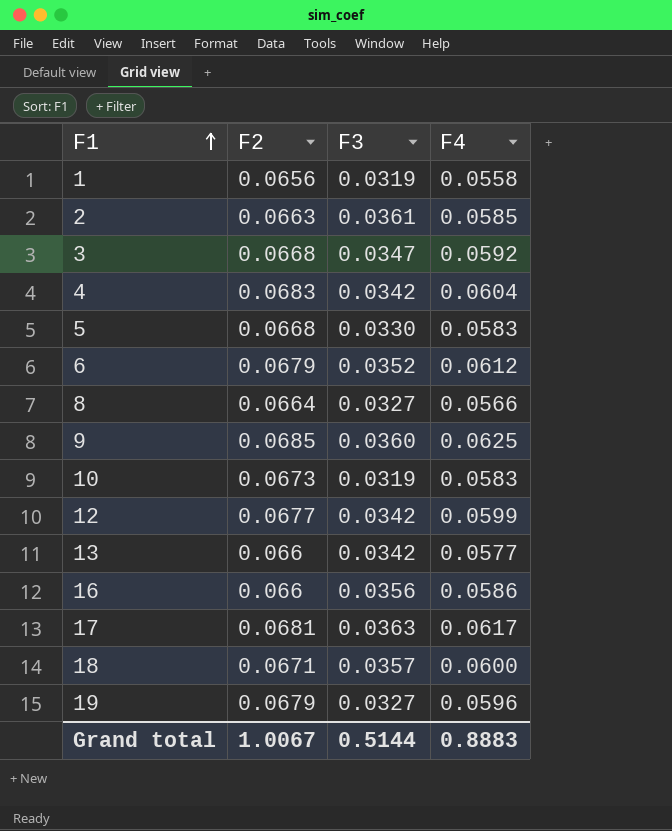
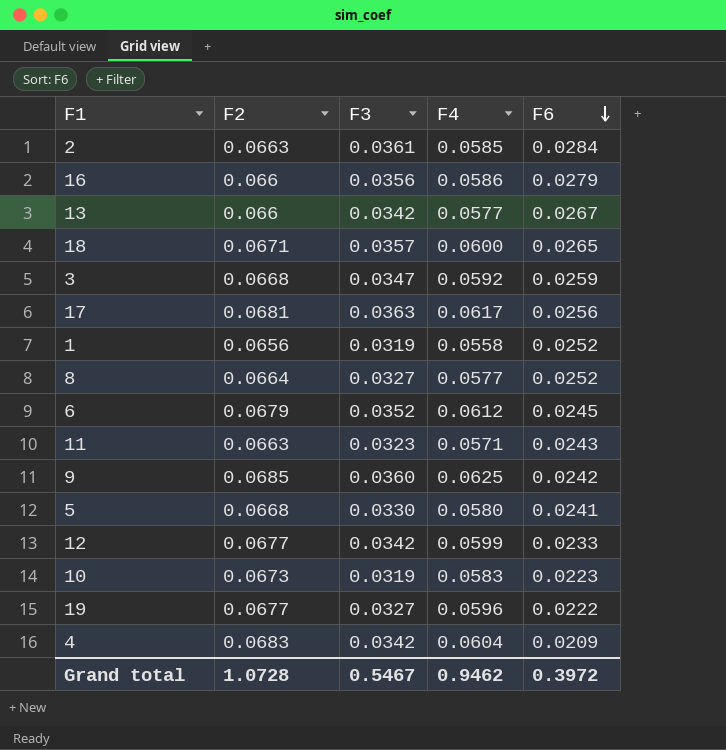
row order: F1 ascending -> F6 descending
column F6 | position: none -> 5
8 | F4: 0.0566 -> 0.0577
row 11: none -> 0.0663 | 0.0323 | 0.0571 | 0.0243
5 | F4: 0.0583 -> 0.0580
19 | F2: 0.0679 -> 0.0677
Grand total | F2: 1.0067 -> 1.0728
Grand total | F3: 0.5144 -> 0.5467
Grand total | F4: 0.8883 -> 0.9462

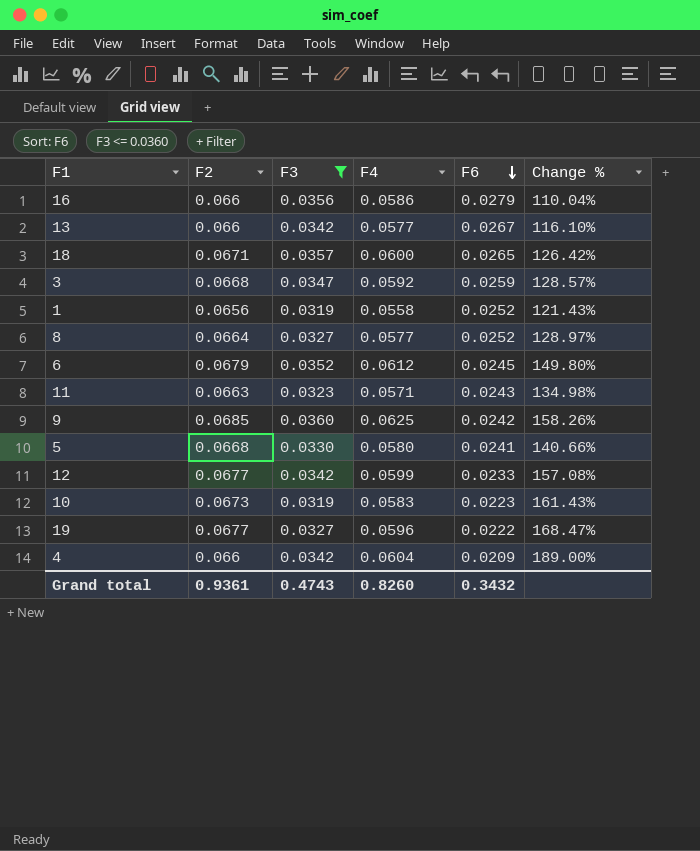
filter: none -> F3 <= 0.0360
column Change % | formula: none -> ([F4] - [F6]) / [F6]
4 | F2: 0.0683 -> 0.066
Grand total | F2: 1.0728 -> 0.9361
Grand total | F3: 0.5467 -> 0.4743
Grand total | F4: 0.9462 -> 0.8260
Grand total | F6: 0.3972 -> 0.3432

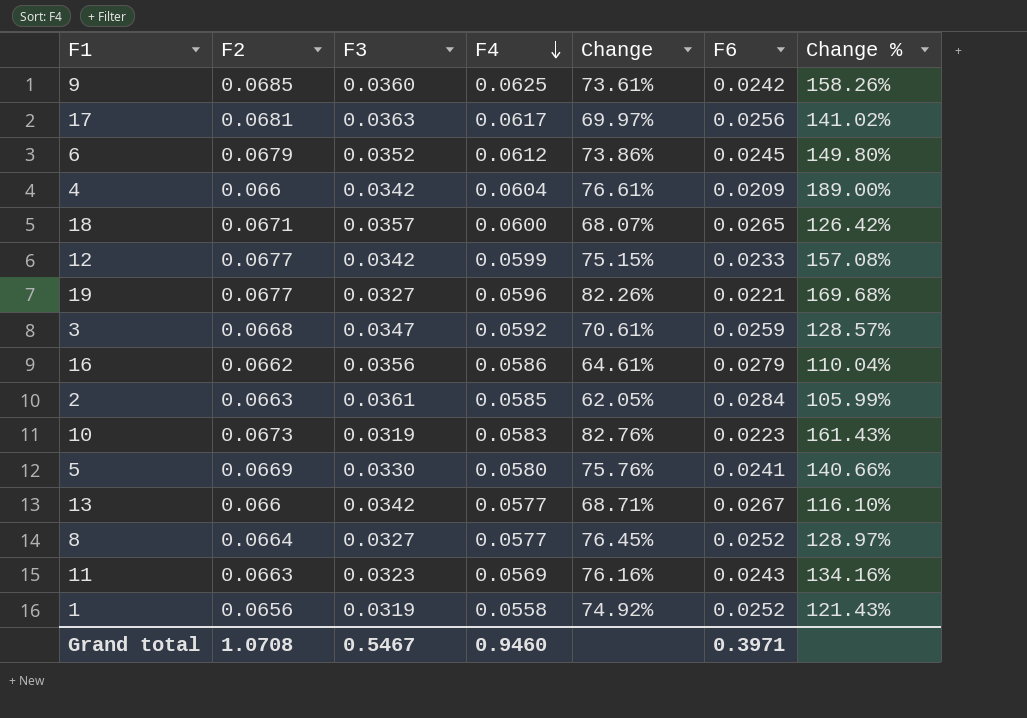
filter: F3 <= 0.0360 -> none
row order: F6 descending -> F4 descending
column Change | formula: none -> ([F4] - [F3]) / [F3]
19 | F6: 0.0222 -> 0.0221
19 | Change %: 168.47% -> 169.68%
16 | F2: 0.066 -> 0.0662
5 | F2: 0.0668 -> 0.0669
11 | F4: 0.0571 -> 0.0569
11 | Change %: 134.98% -> 134.16%
Grand total | F2: 0.9361 -> 1.0708
Grand total | F3: 0.4743 -> 0.5467
Grand total | F4: 0.8260 -> 0.9460
Grand total | F6: 0.3432 -> 0.3971

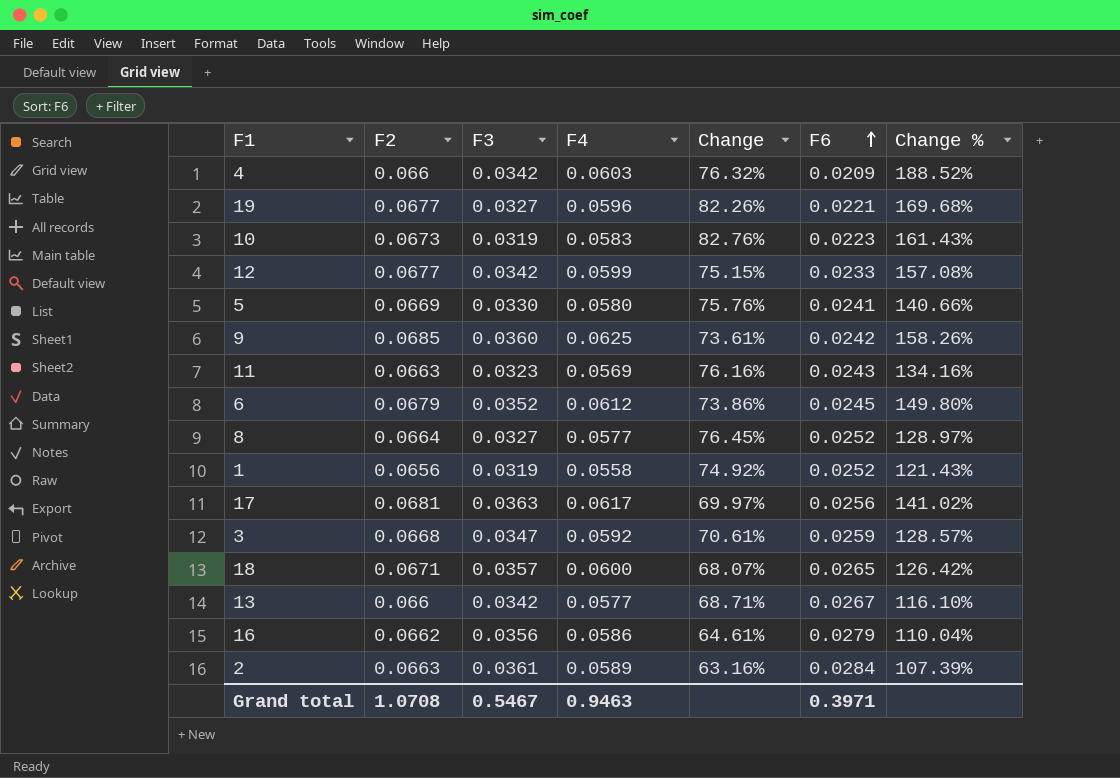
row order: F4 descending -> F6 ascending
4 | F4: 0.0604 -> 0.0603
4 | Change: 76.61% -> 76.32%
4 | Change %: 189.00% -> 188.52%
2 | F4: 0.0585 -> 0.0589
2 | Change: 62.05% -> 63.16%
2 | Change %: 105.99% -> 107.39%
Grand total | F4: 0.9460 -> 0.9463

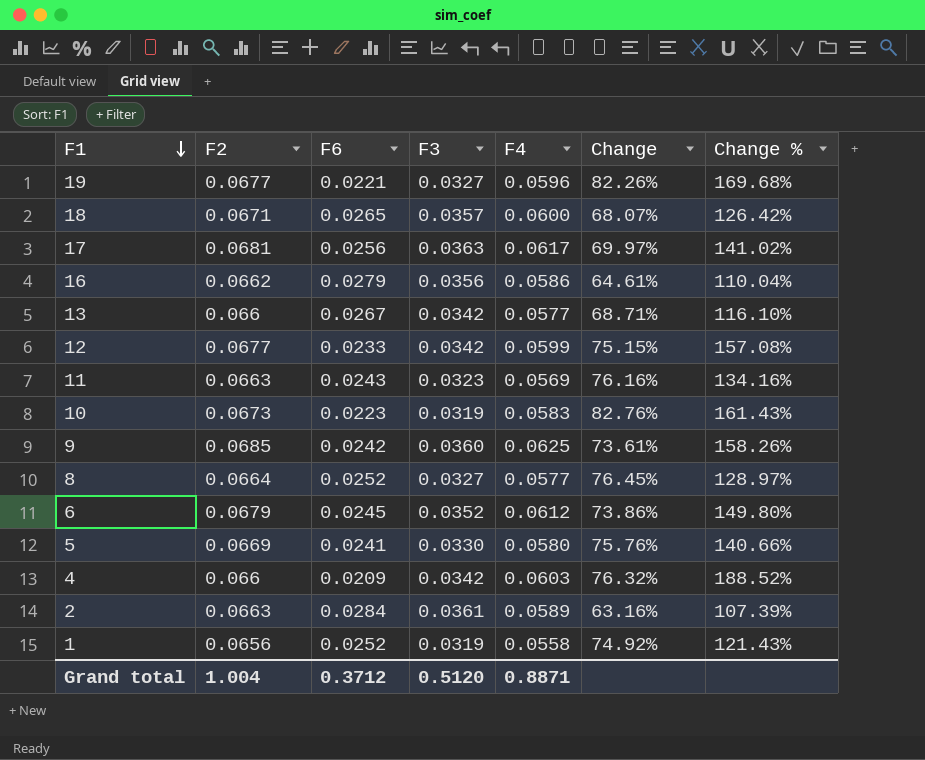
row order: F6 ascending -> F1 descending
column F6 | position: 6 -> 3
row 3: 0.0668 | 0.0347 | 0.0592 | 70.61% | 0.0259 | 128.57% -> none
Grand total | F2: 1.0708 -> 1.004
Grand total | F6: 0.3971 -> 0.3712
Grand total | F3: 0.5467 -> 0.5120
Grand total | F4: 0.9463 -> 0.8871

